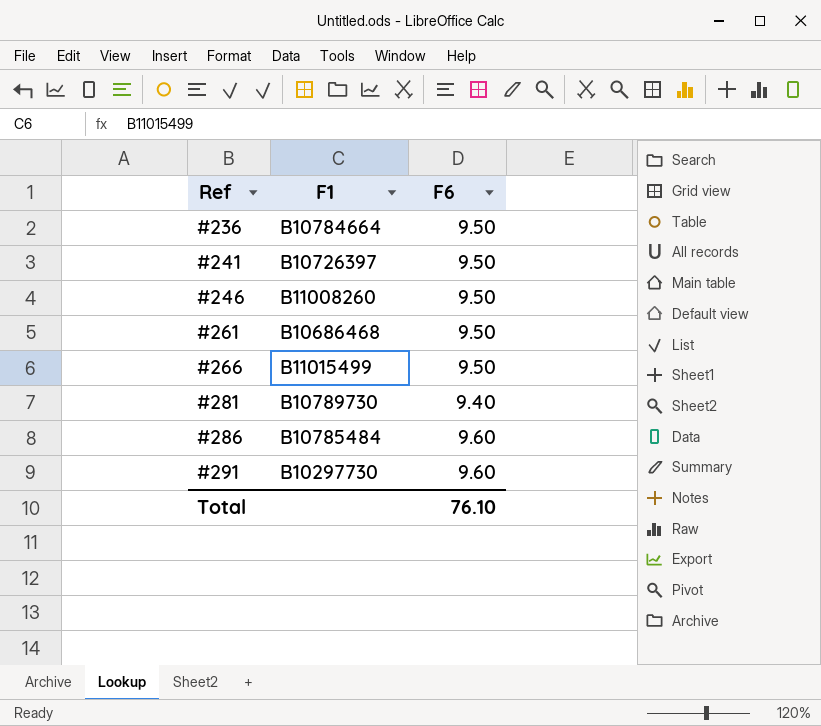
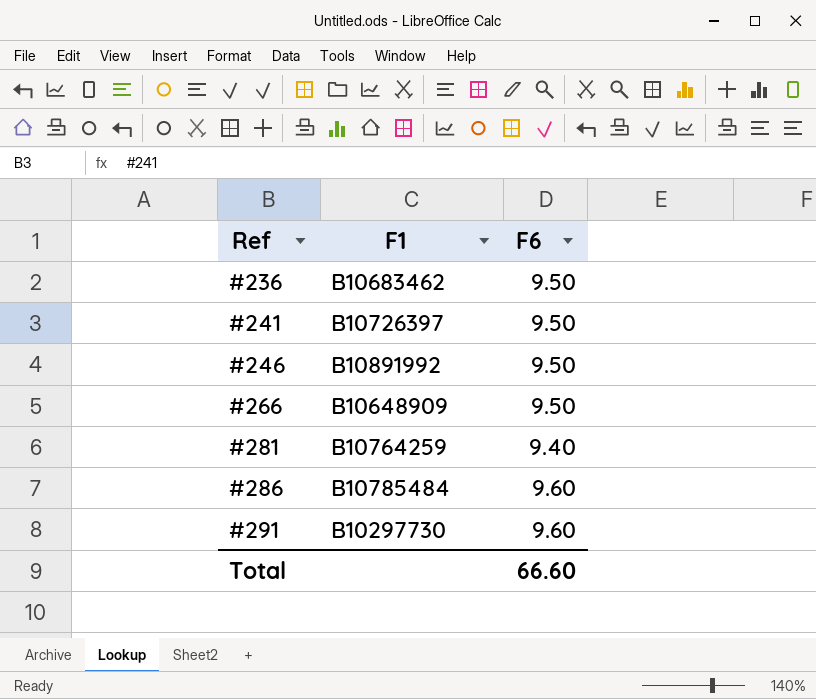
row #261: B10686468 | 9.50 -> none
#236 | F1: B10784664 -> B10683462
#246 | F1: B11008260 -> B10891992
#266 | F1: B11015499 -> B10648909
#281 | F1: B10789730 -> B10764259
Total | F6: 76.10 -> 66.60

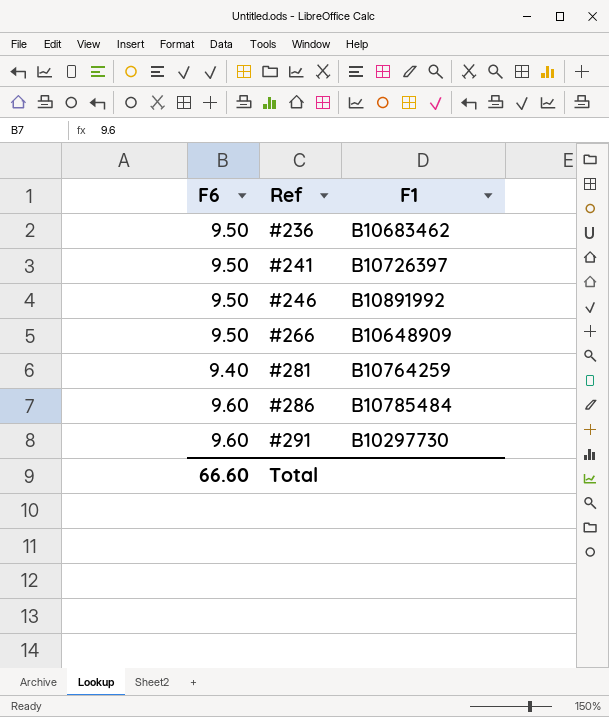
column F6 | position: 3 -> 1

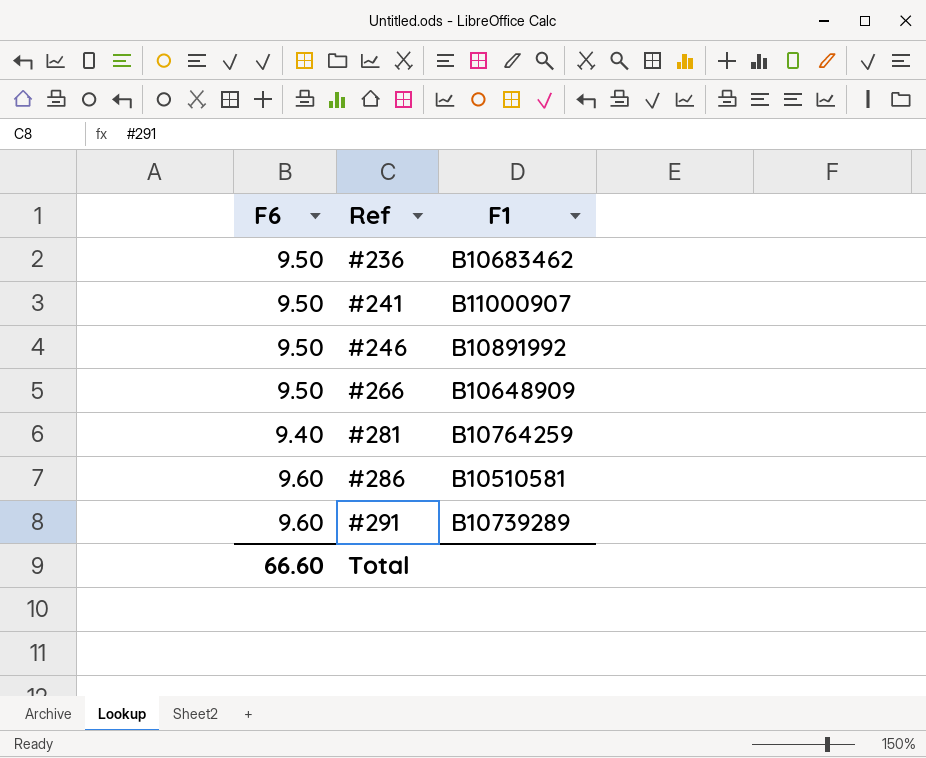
#241 | F1: B10726397 -> B11000907
#286 | F1: B10785484 -> B10510581
#291 | F1: B10297730 -> B10739289

